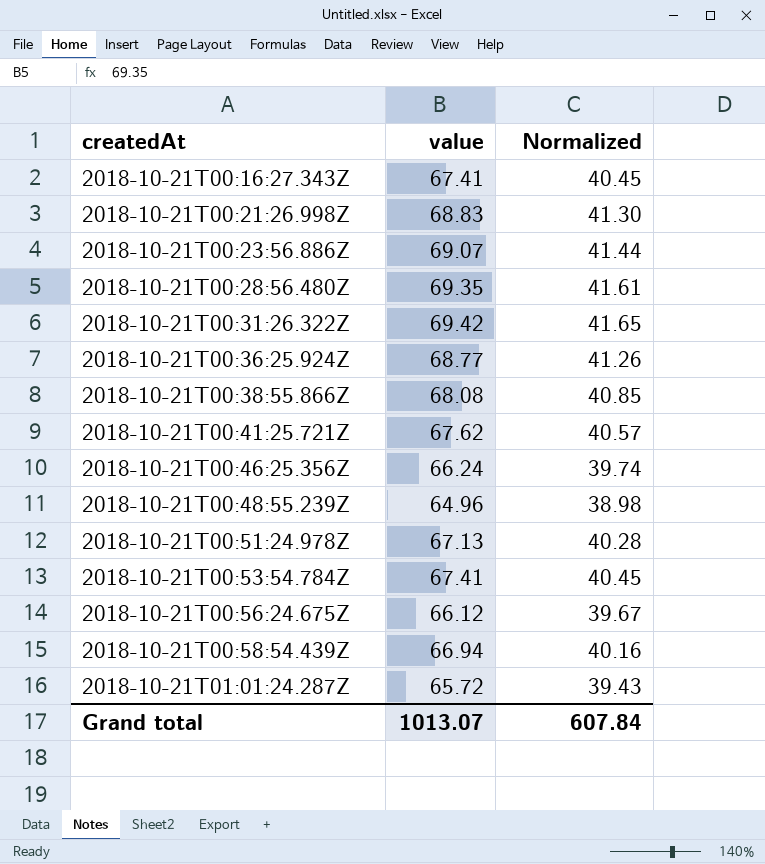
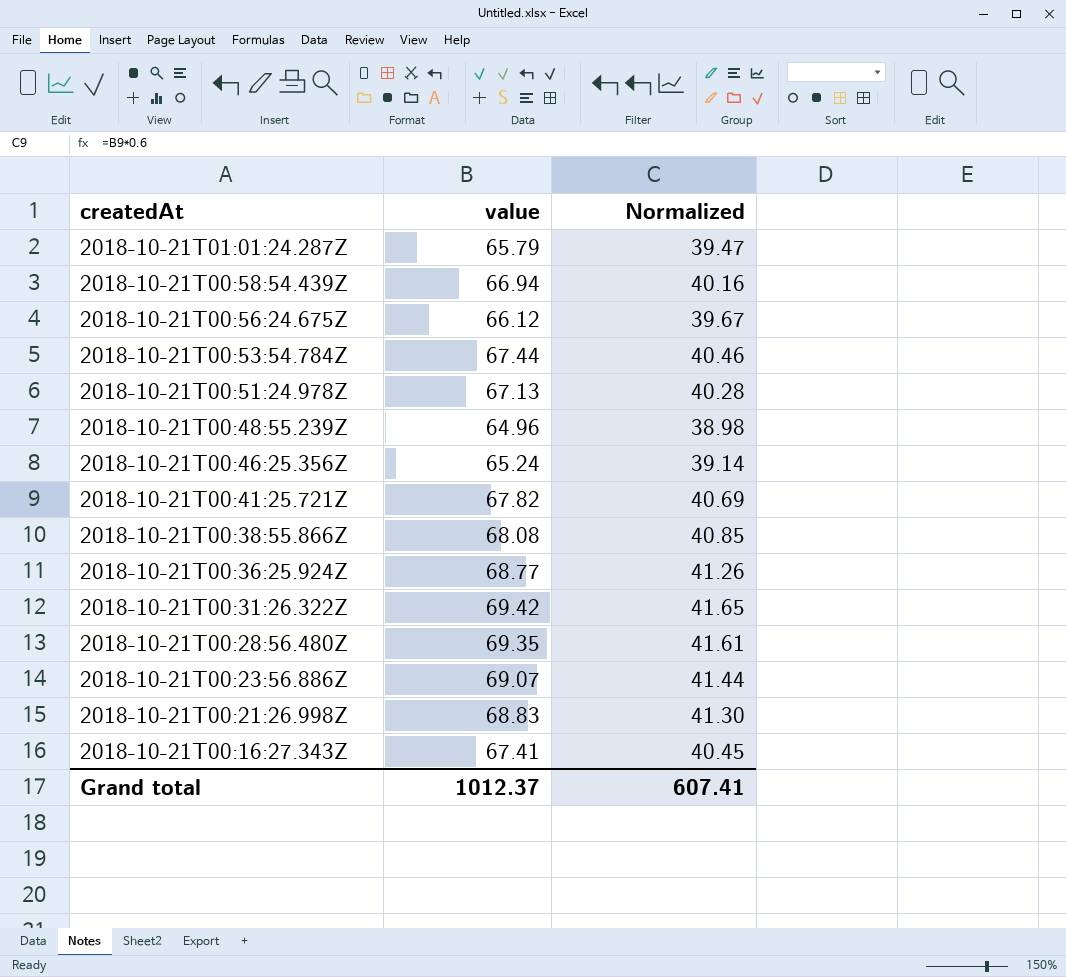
row order: createdAt ascending -> createdAt descending
2018-10-21T01:01:24.287Z | value: 65.72 -> 65.79
2018-10-21T01:01:24.287Z | Normalized: 39.43 -> 39.47
2018-10-21T00:53:54.784Z | value: 67.41 -> 67.44
2018-10-21T00:53:54.784Z | Normalized: 40.45 -> 40.46
2018-10-21T00:46:25.356Z | value: 66.24 -> 65.24
2018-10-21T00:46:25.356Z | Normalized: 39.74 -> 39.14
2018-10-21T00:41:25.721Z | value: 67.62 -> 67.82
2018-10-21T00:41:25.721Z | Normalized: 40.57 -> 40.69
Grand total | value: 1013.07 -> 1012.37
Grand total | Normalized: 607.84 -> 607.41

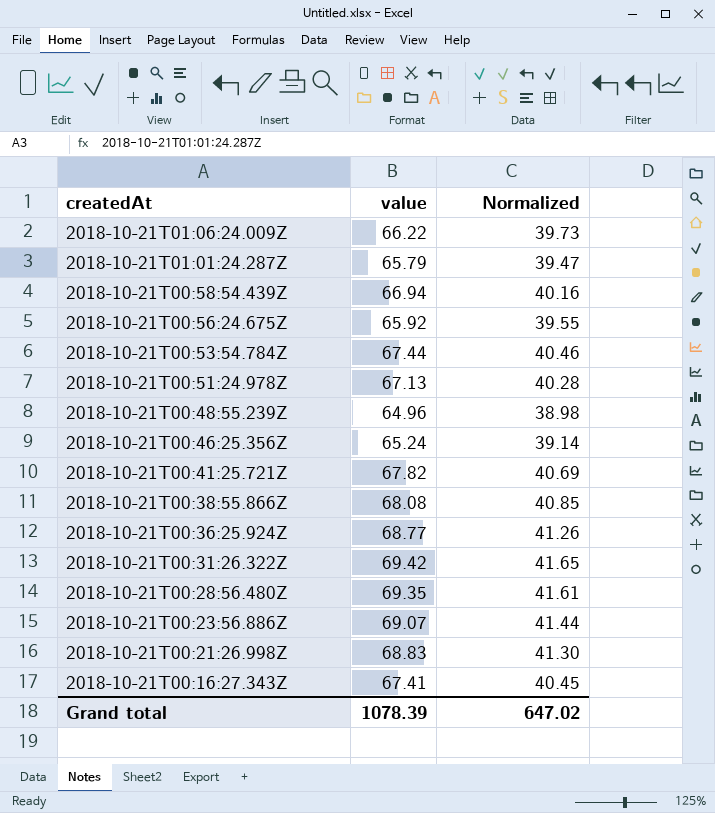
row 2018-10-21T01:06:24.009Z: none -> 66.22 | 39.73
2018-10-21T00:56:24.675Z | value: 66.12 -> 65.92
2018-10-21T00:56:24.675Z | Normalized: 39.67 -> 39.55
Grand total | value: 1012.37 -> 1078.39
Grand total | Normalized: 607.41 -> 647.02

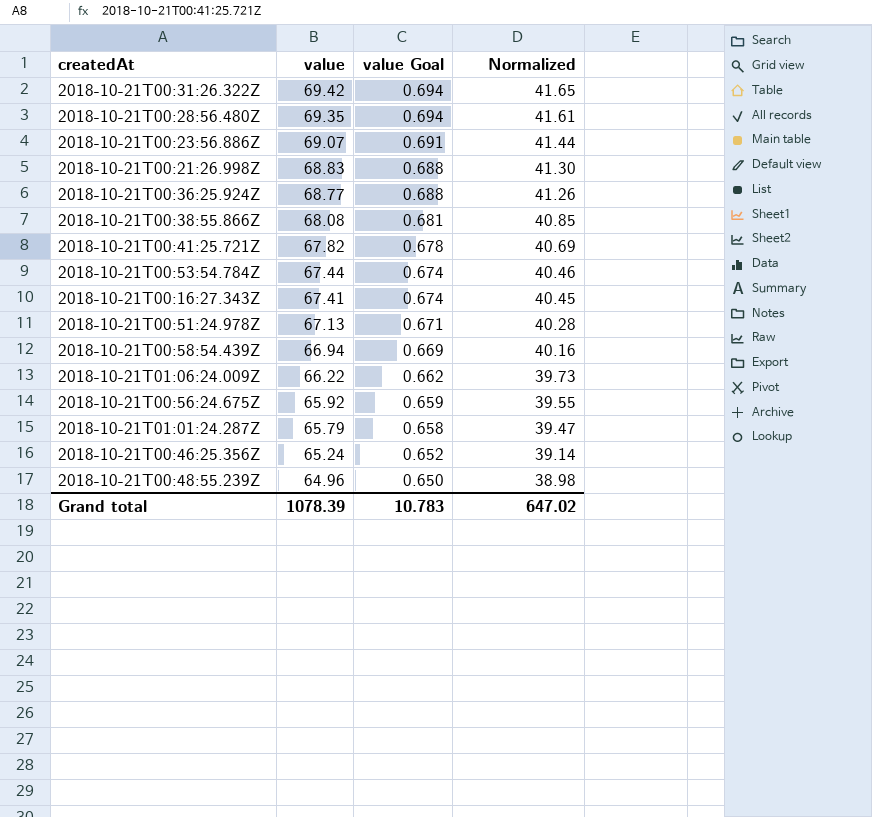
row order: createdAt descending -> value descending
column value Goal | formula: none -> [value] * 0.01

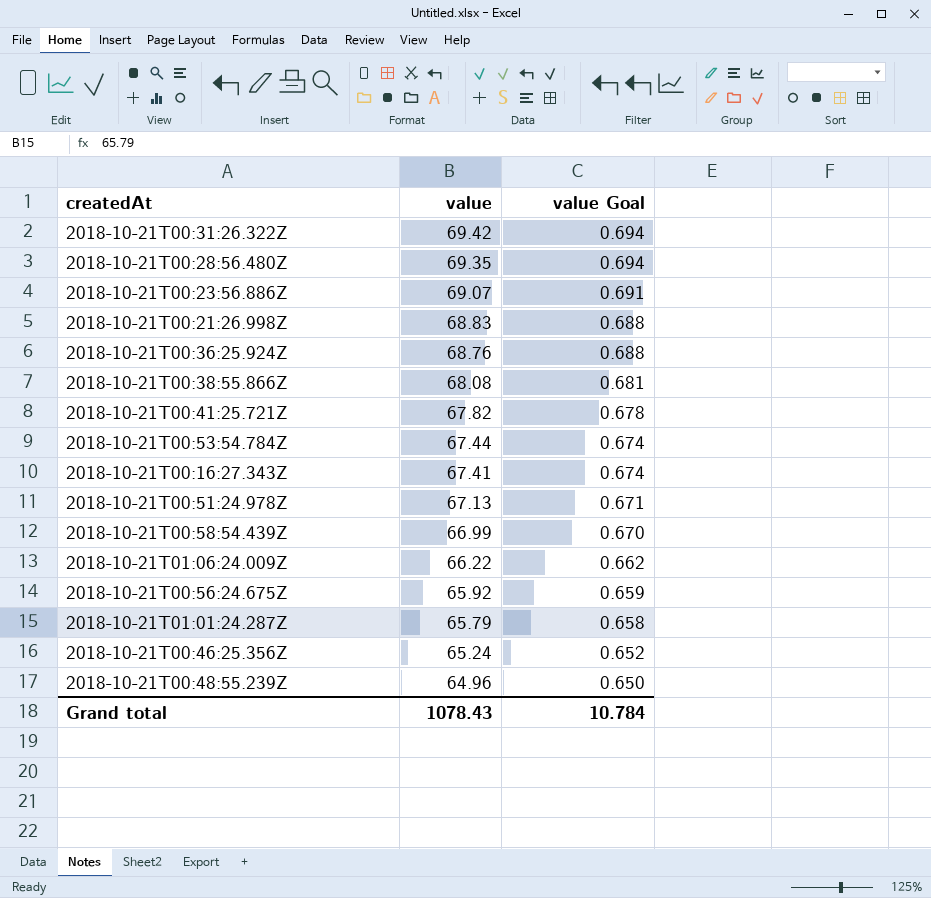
column Normalized | formula: [value] * 0.6 -> none
2018-10-21T00:36:25.924Z | value: 68.77 -> 68.76
2018-10-21T00:58:54.439Z | value: 66.94 -> 66.99
2018-10-21T00:58:54.439Z | value Goal: 0.669 -> 0.670
Grand total | value: 1078.39 -> 1078.43
Grand total | value Goal: 10.783 -> 10.784

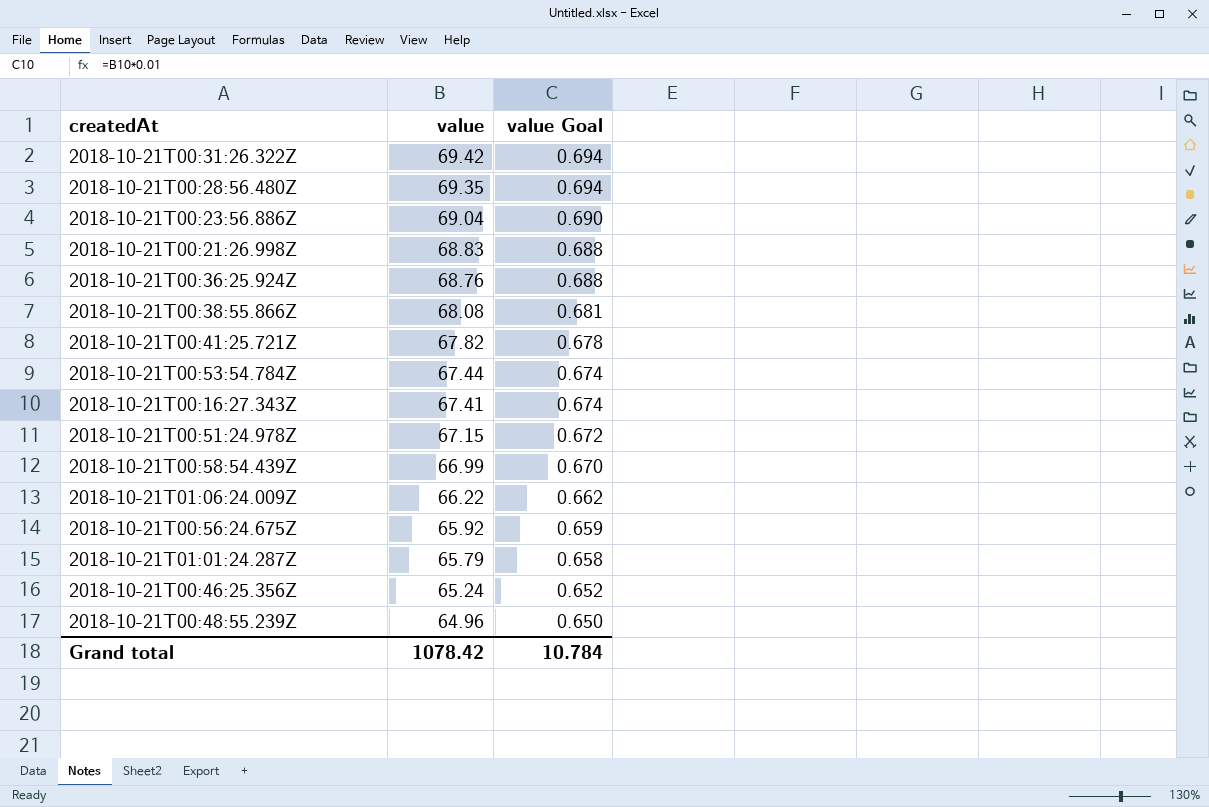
2018-10-21T00:23:56.886Z | value: 69.07 -> 69.04
2018-10-21T00:23:56.886Z | value Goal: 0.691 -> 0.690
2018-10-21T00:51:24.978Z | value: 67.13 -> 67.15
2018-10-21T00:51:24.978Z | value Goal: 0.671 -> 0.672
Grand total | value: 1078.43 -> 1078.42

